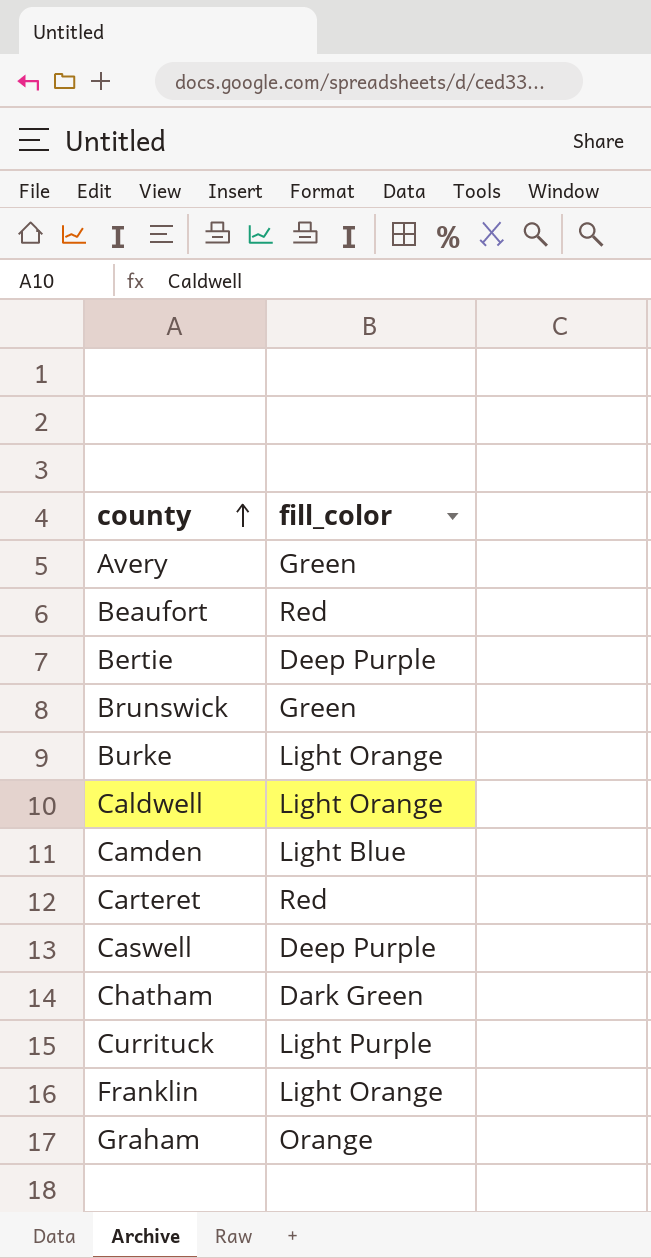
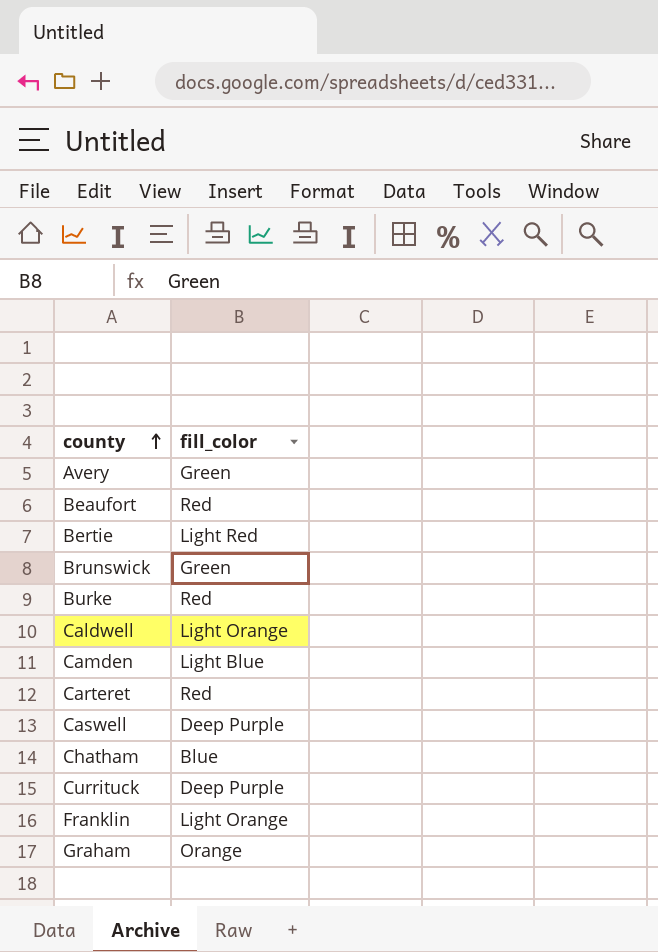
Bertie | fill_color: Deep Purple -> Light Red
Burke | fill_color: Light Orange -> Red
Chatham | fill_color: Dark Green -> Blue
Currituck | fill_color: Light Purple -> Deep Purple

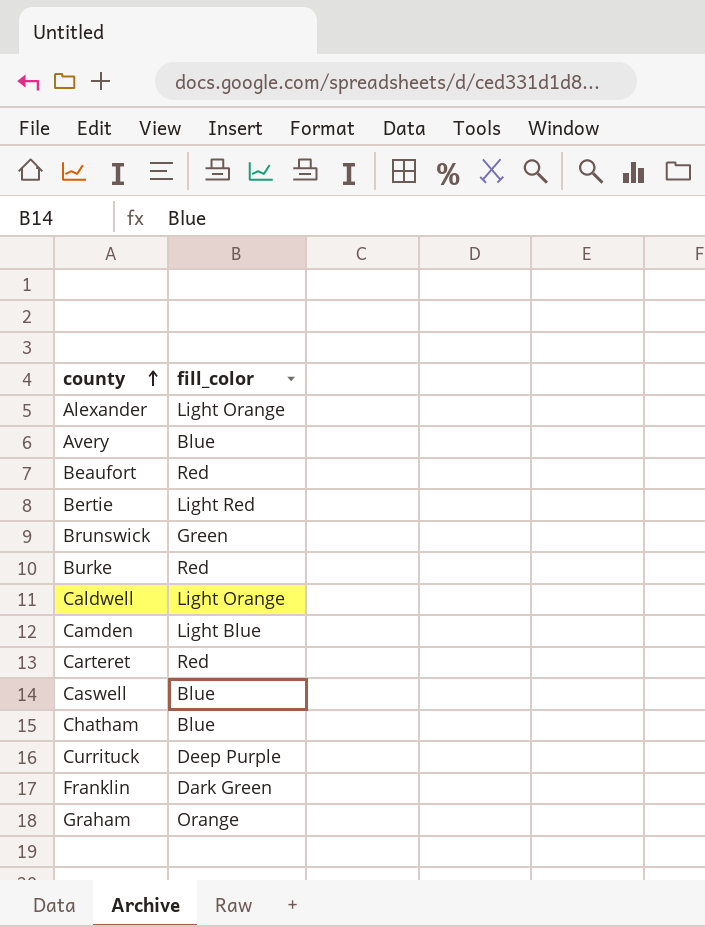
row Alexander: none -> Light Orange
Avery | fill_color: Green -> Blue
Caswell | fill_color: Deep Purple -> Blue
Franklin | fill_color: Light Orange -> Dark Green

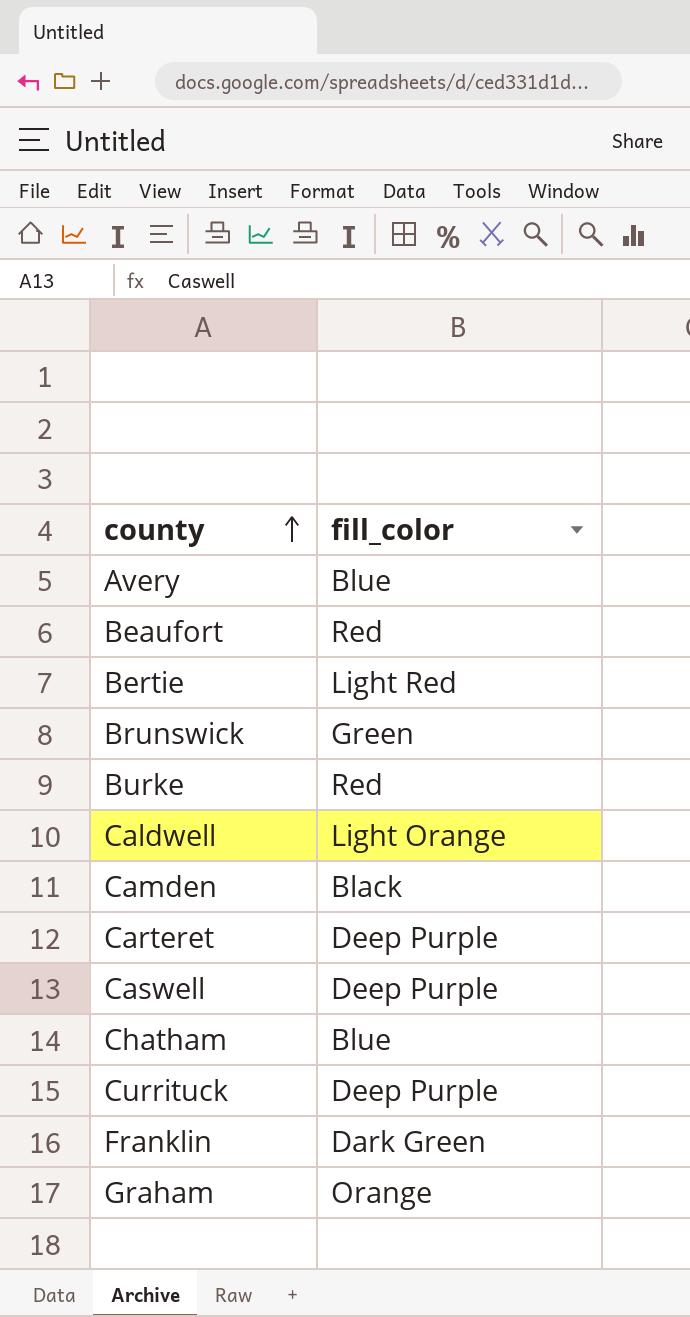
row Alexander: Light Orange -> none
Camden | fill_color: Light Blue -> Black
Carteret | fill_color: Red -> Deep Purple
Caswell | fill_color: Blue -> Deep Purple

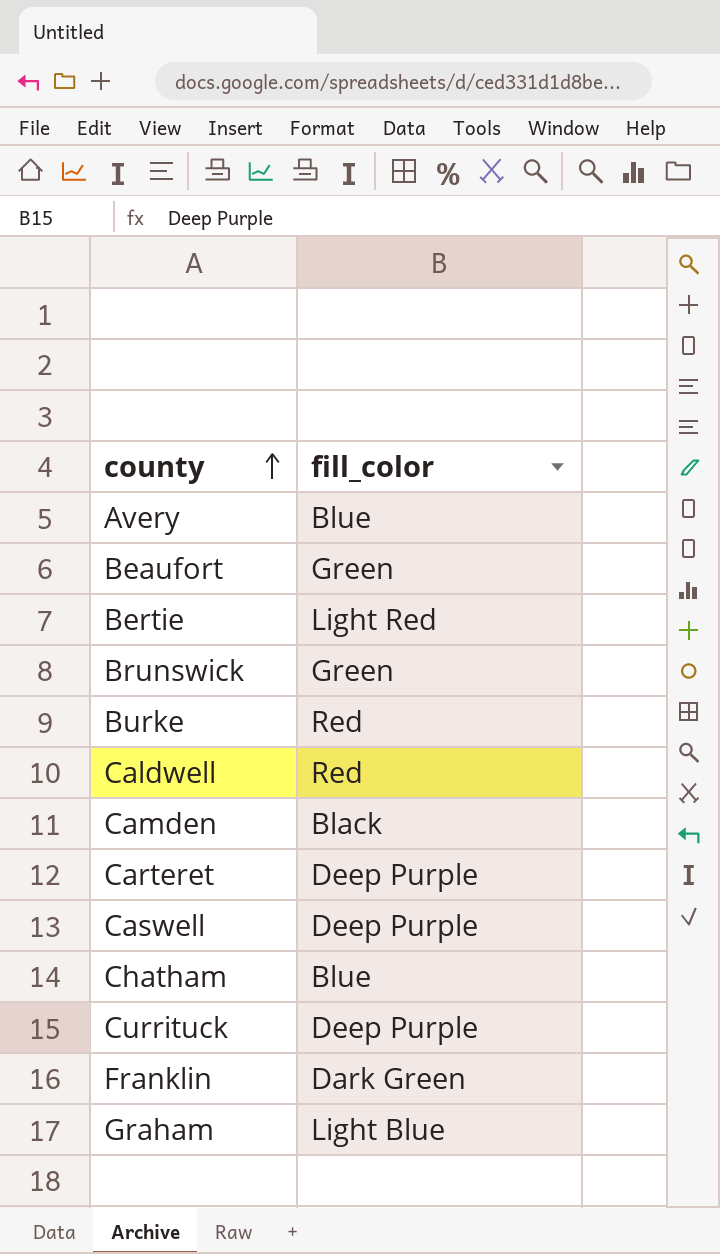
Beaufort | fill_color: Red -> Green
Caldwell | fill_color: Light Orange -> Red
Graham | fill_color: Orange -> Light Blue

